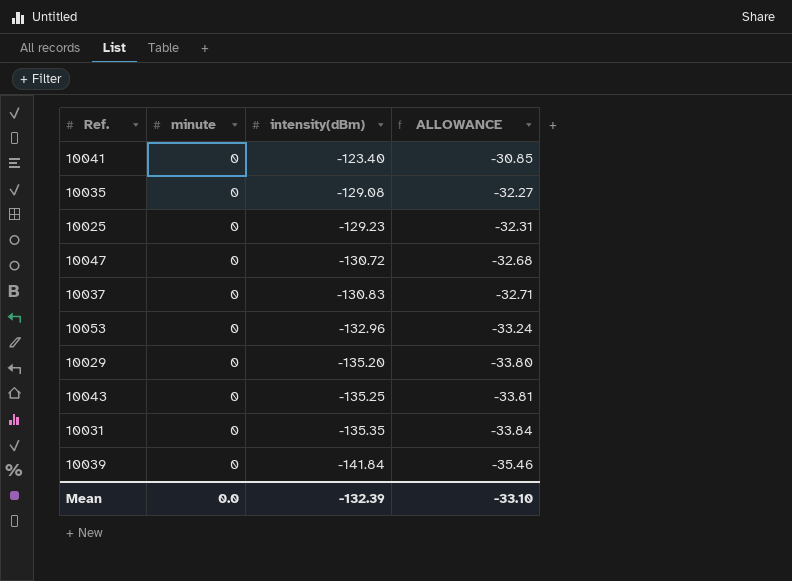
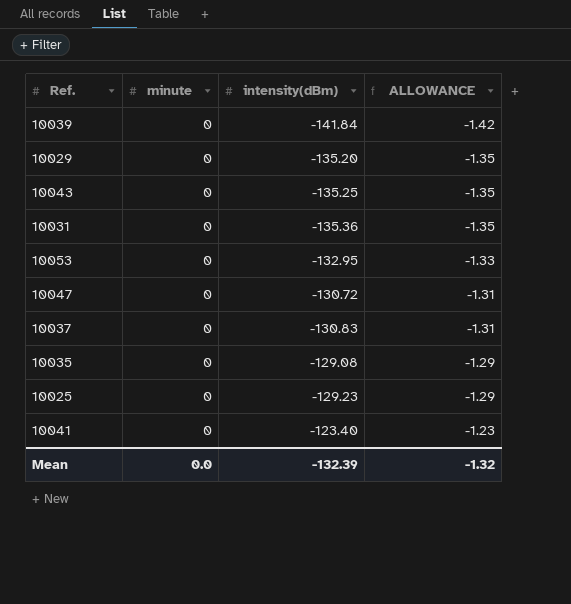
row order: intensity(dBm) descending -> ALLOWANCE ascending
column ALLOWANCE | formula: [intensity(dBm)] * 0.25 -> [intensity(dBm)] * 0.01
10031 | intensity(dBm): -135.35 -> -135.36
10053 | intensity(dBm): -132.96 -> -132.95
Mean | ALLOWANCE: -33.10 -> -1.32

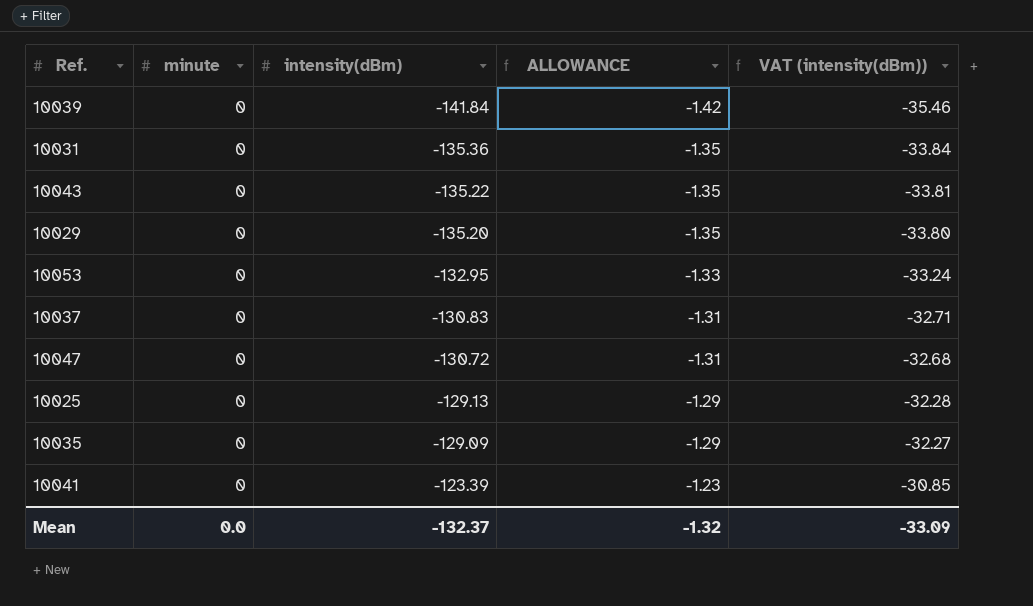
row order: ALLOWANCE ascending -> intensity(dBm) ascending
column VAT (intensity(dBm)) | formula: none -> [intensity(dBm)] * 0.25
10043 | intensity(dBm): -135.25 -> -135.22
10025 | intensity(dBm): -129.23 -> -129.13
10035 | intensity(dBm): -129.08 -> -129.09
10041 | intensity(dBm): -123.40 -> -123.39
Mean | intensity(dBm): -132.39 -> -132.37

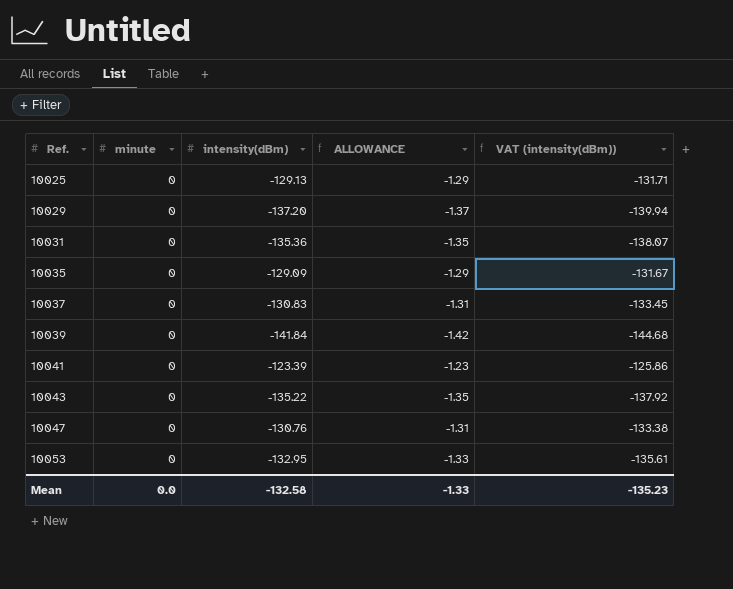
row order: intensity(dBm) ascending -> Ref. ascending
column VAT (intensity(dBm)) | formula: [intensity(dBm)] * 0.25 -> [intensity(dBm)] * 1.02
10029 | intensity(dBm): -135.20 -> -137.20
10029 | ALLOWANCE: -1.35 -> -1.37
10047 | intensity(dBm): -130.72 -> -130.76
Mean | intensity(dBm): -132.37 -> -132.58
Mean | ALLOWANCE: -1.32 -> -1.33
Mean | VAT (intensity(dBm)): -33.09 -> -135.23

